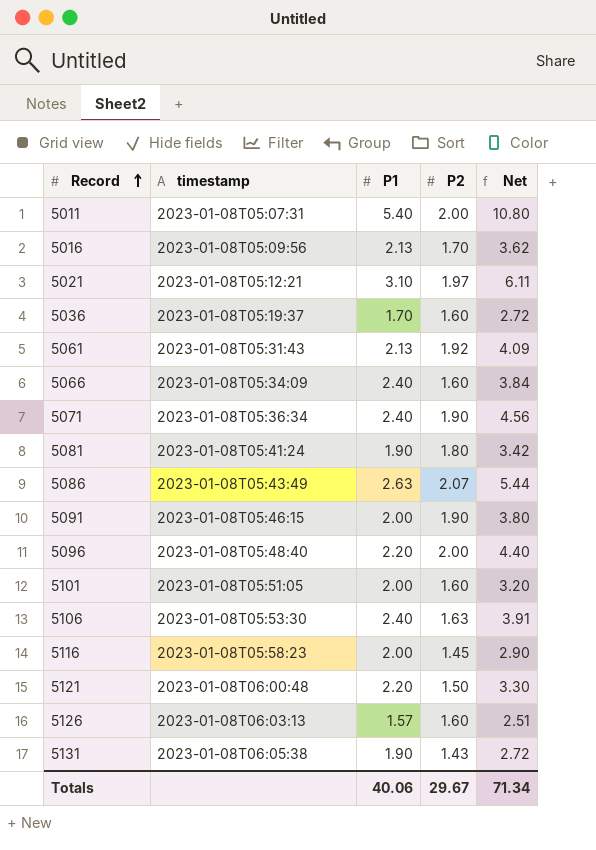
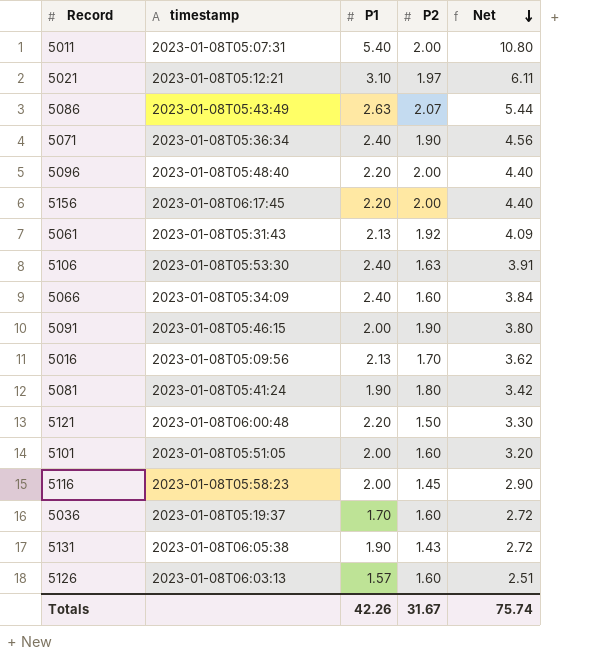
row order: Record ascending -> Net descending
row 5156: none -> 2023-01-08T06:17:45 | 2.20 | 2.00 | 4.40
Totals | P1: 40.06 -> 42.26
Totals | P2: 29.67 -> 31.67
Totals | Net: 71.34 -> 75.74

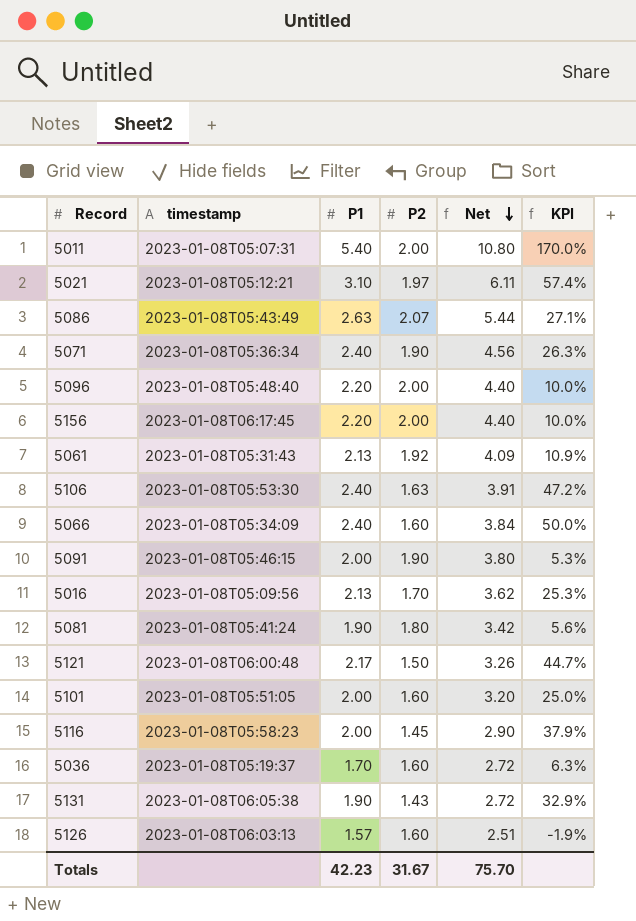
column KPI | formula: none -> ([P1] - [P2]) / [P2]
5121 | P1: 2.20 -> 2.17
5121 | Net: 3.30 -> 3.26
Totals | P1: 42.26 -> 42.23
Totals | Net: 75.74 -> 75.70

